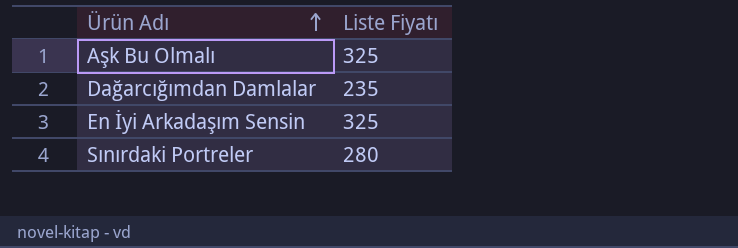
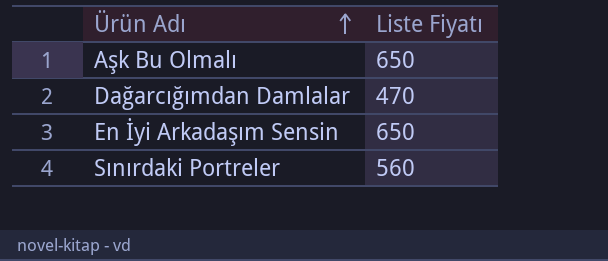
Aşk Bu Olmalı | Liste Fiyatı: 325 -> 650
Dağarcığımdan Damlalar | Liste Fiyatı: 235 -> 470
En İyi Arkadaşım Sensin | Liste Fiyatı: 325 -> 650
Sınırdaki Portreler | Liste Fiyatı: 280 -> 560

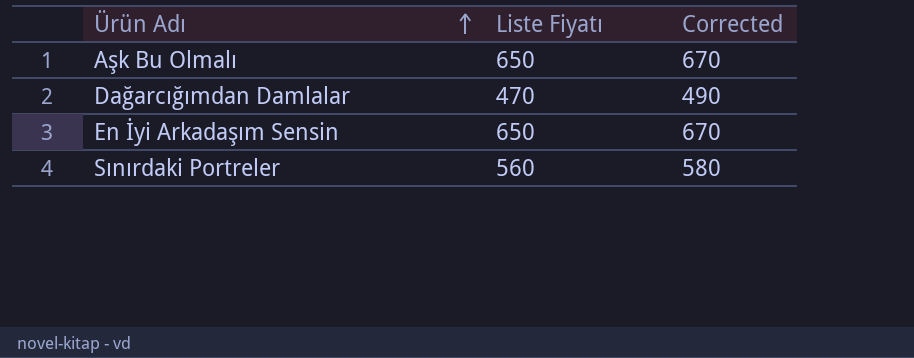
column Corrected | formula: none -> [Liste Fiyatı] + 20

